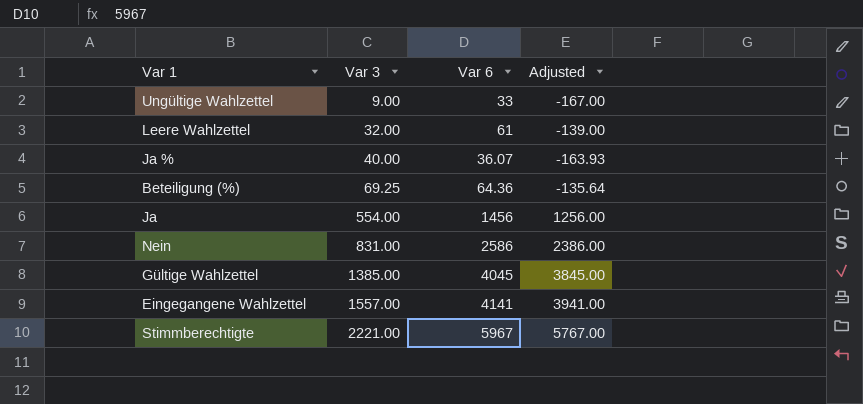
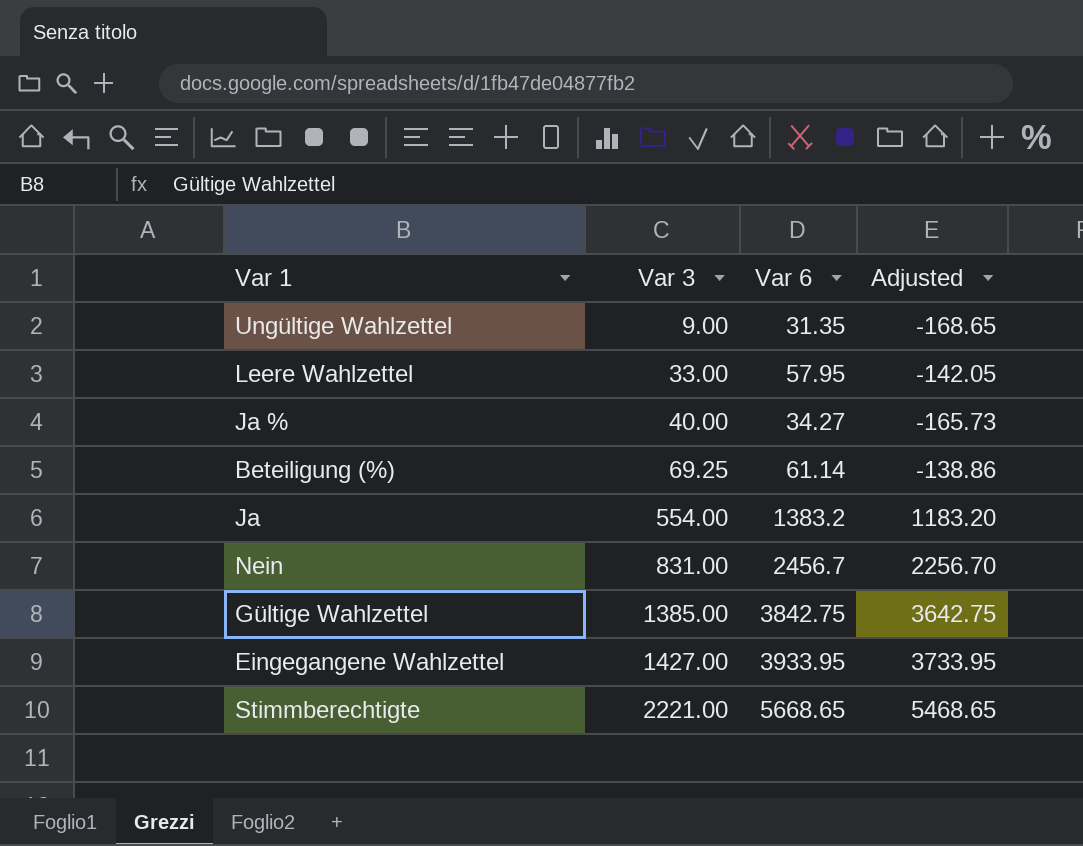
Ungültige Wahlzettel | Var 6: 33 -> 31.35
Ungültige Wahlzettel | Adjusted: -167.00 -> -168.65
Leere Wahlzettel | Var 3: 32.00 -> 33.00
Leere Wahlzettel | Var 6: 61 -> 57.95
Leere Wahlzettel | Adjusted: -139.00 -> -142.05
Ja % | Var 6: 36.07 -> 34.27
Ja % | Adjusted: -163.93 -> -165.73
Beteiligung (%) | Var 6: 64.36 -> 61.14
Beteiligung (%) | Adjusted: -135.64 -> -138.86
Ja | Var 6: 1456 -> 1383.2
Ja | Adjusted: 1256.00 -> 1183.20
Nein | Var 6: 2586 -> 2456.7
Nein | Adjusted: 2386.00 -> 2256.70
Gültige Wahlzettel | Var 6: 4045 -> 3842.75
Gültige Wahlzettel | Adjusted: 3845.00 -> 3642.75
Eingegangene Wahlzettel | Var 3: 1557.00 -> 1427.00
Eingegangene Wahlzettel | Var 6: 4141 -> 3933.95
Eingegangene Wahlzettel | Adjusted: 3941.00 -> 3733.95
Stimmberechtigte | Var 6: 5967 -> 5668.65
Stimmberechtigte | Adjusted: 5767.00 -> 5468.65

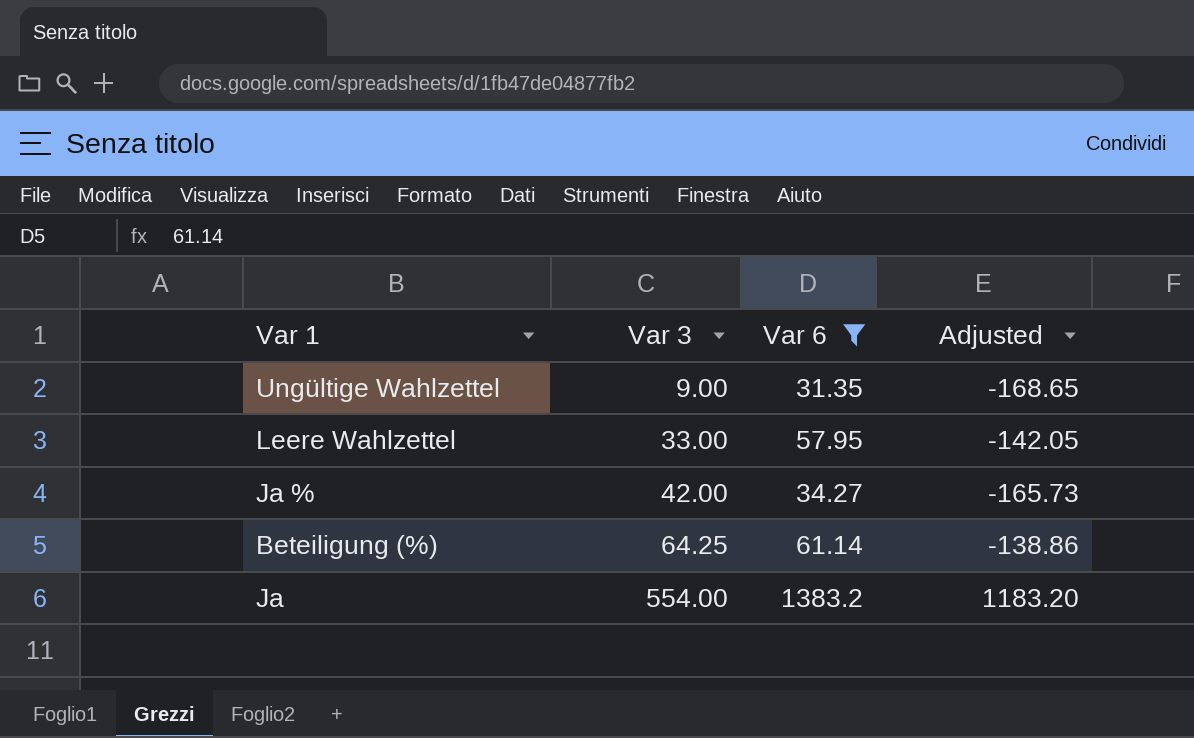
filter: none -> Var 6 <= 1383.2
Ja % | Var 3: 40.00 -> 42.00
Beteiligung (%) | Var 3: 69.25 -> 64.25

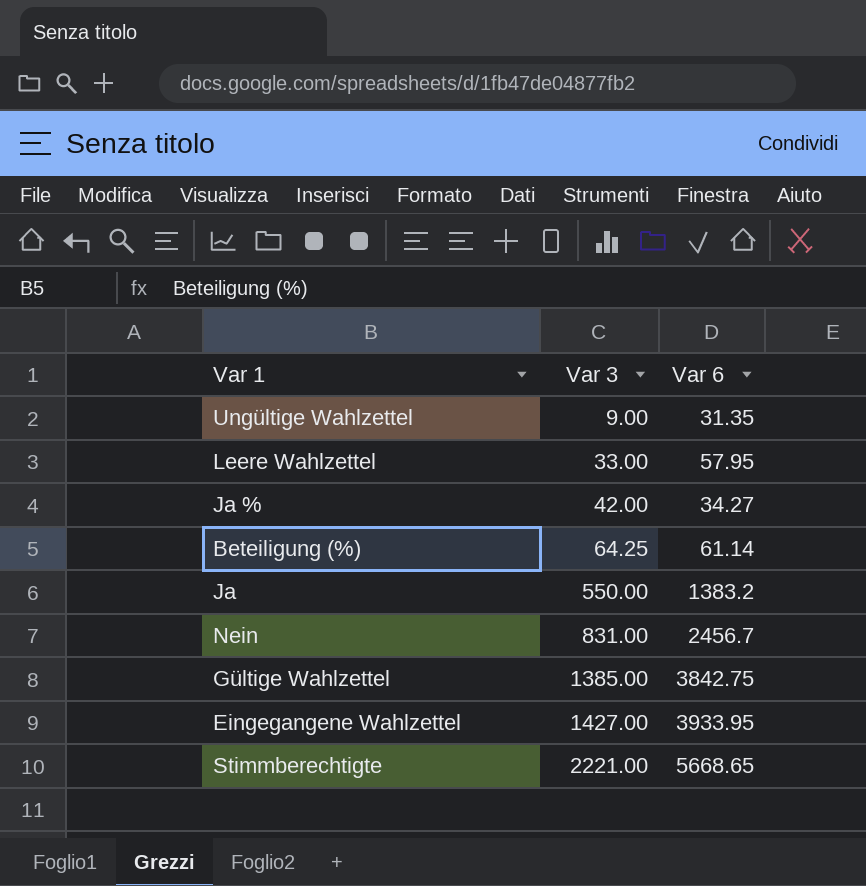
filter: Var 6 <= 1383.2 -> none
column Adjusted | formula: [Var 6] - 200 -> none
Ja | Var 3: 554.00 -> 550.00

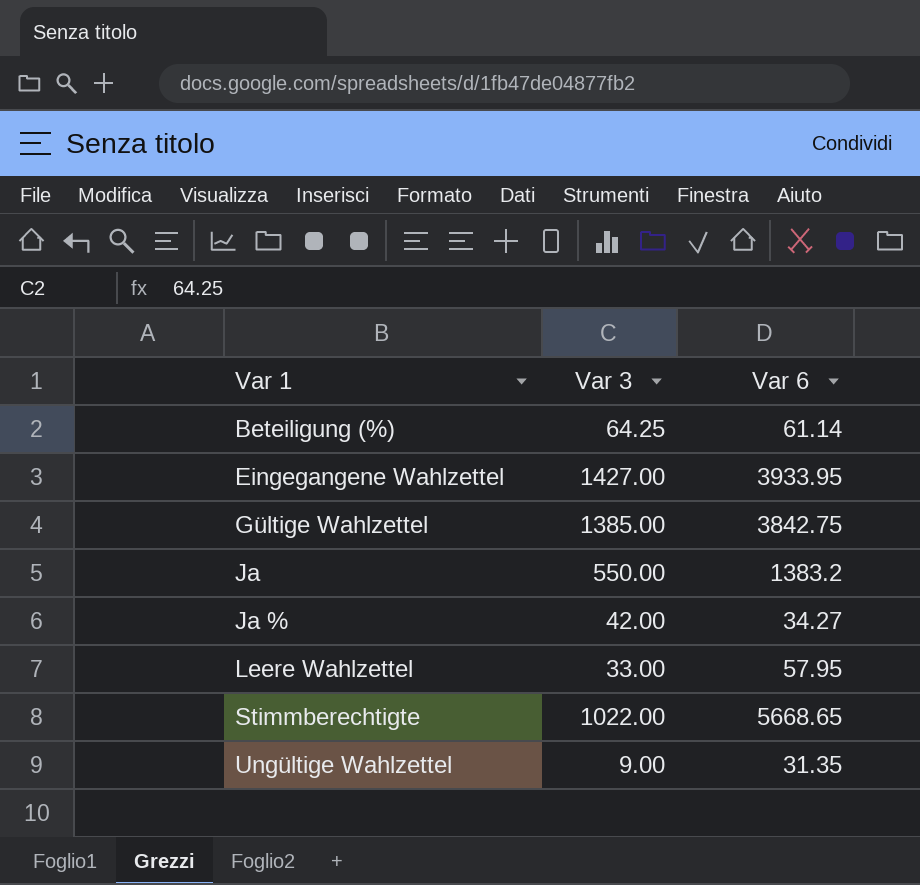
row order: Var 3 ascending -> Var 1 ascending
row Nein: 831.00 | 2456.7 -> none
Stimmberechtigte | Var 3: 2221.00 -> 1022.00

